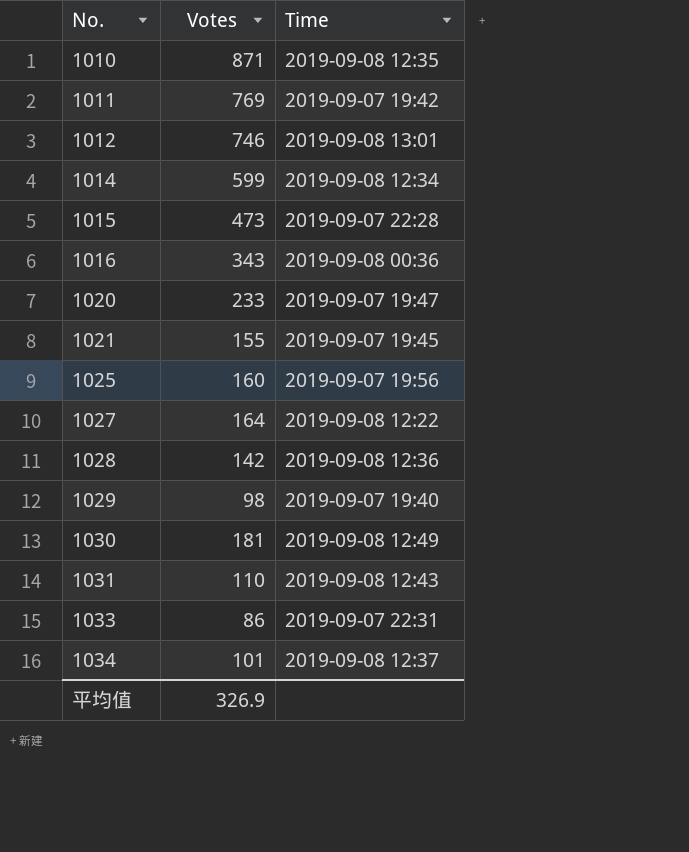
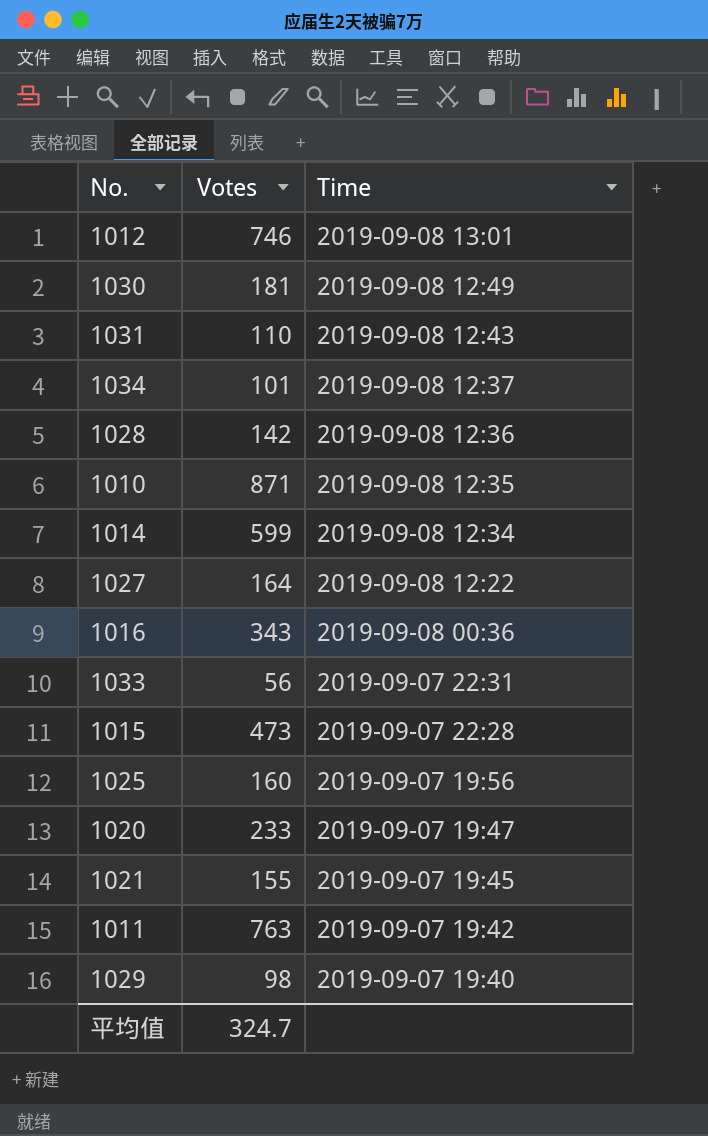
row order: No. ascending -> Time descending
1033 | Votes: 86 -> 56
1011 | Votes: 769 -> 763
平均值 | Votes: 326.9 -> 324.7

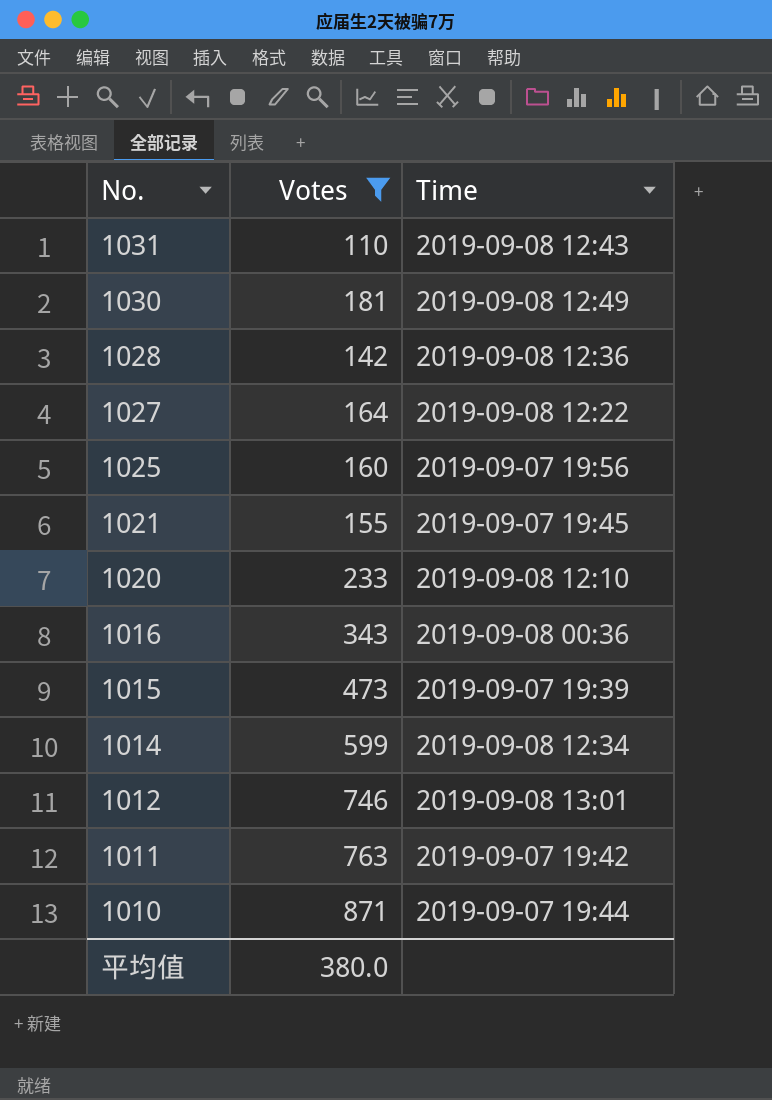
filter: none -> Votes >= 110
row order: Time descending -> No. descending
1020 | Time: 2019-09-07 19:47 -> 2019-09-08 12:10
1015 | Time: 2019-09-07 22:28 -> 2019-09-07 19:39
1010 | Time: 2019-09-08 12:35 -> 2019-09-07 19:44
平均值 | Votes: 324.7 -> 380.0

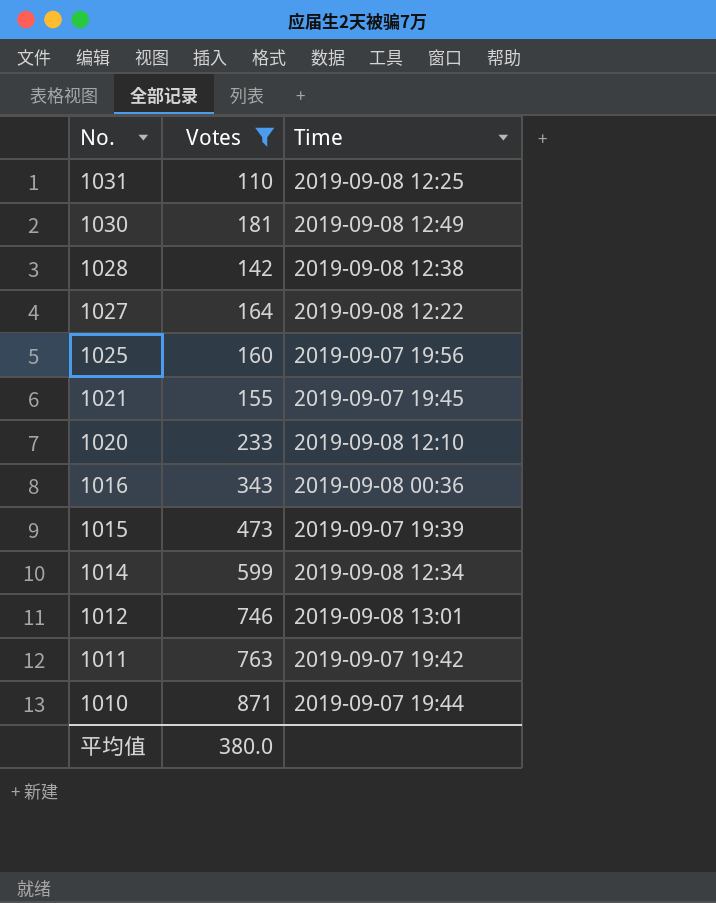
1031 | Time: 2019-09-08 12:43 -> 2019-09-08 12:25
1028 | Time: 2019-09-08 12:36 -> 2019-09-08 12:38

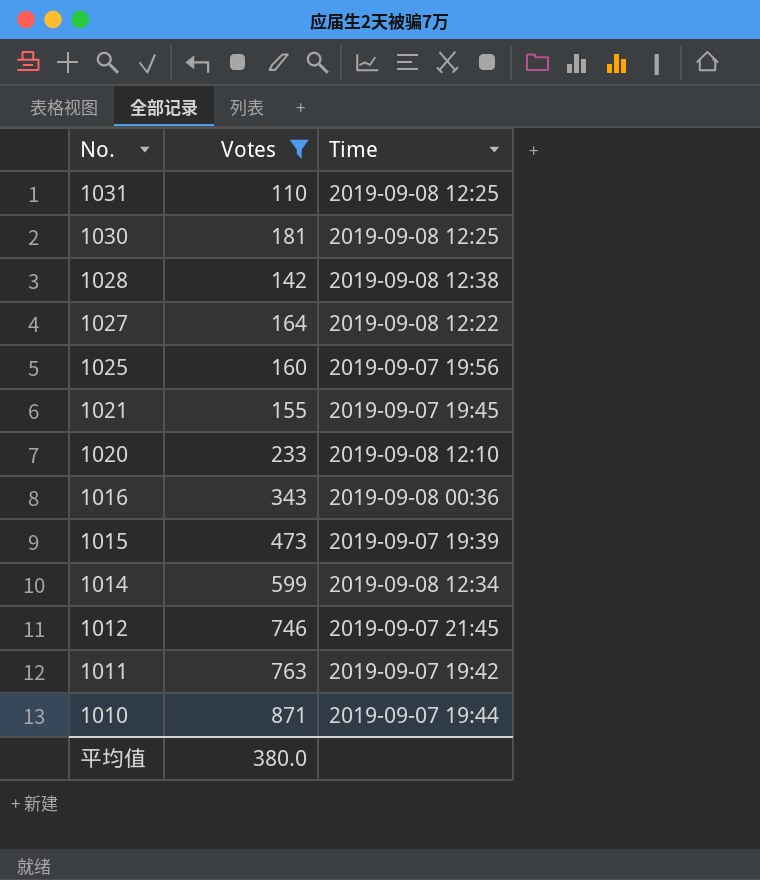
1030 | Time: 2019-09-08 12:49 -> 2019-09-08 12:25
1012 | Time: 2019-09-08 13:01 -> 2019-09-07 21:45

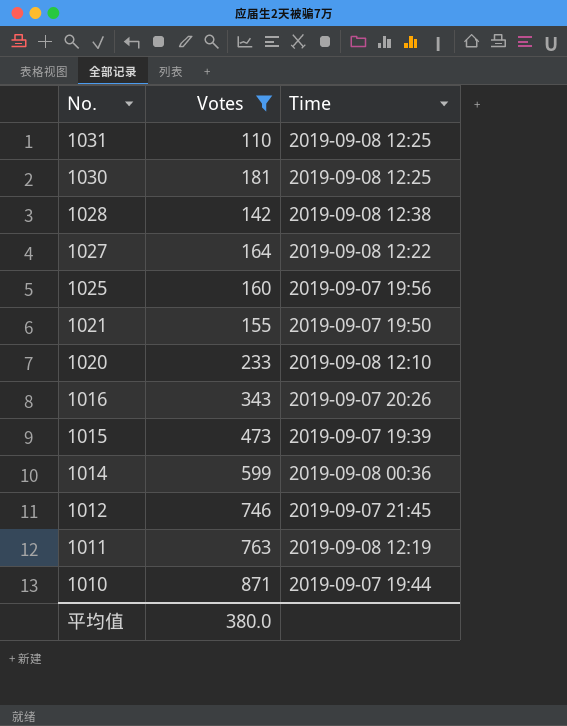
1021 | Time: 2019-09-07 19:45 -> 2019-09-07 19:50
1016 | Time: 2019-09-08 00:36 -> 2019-09-07 20:26
1014 | Time: 2019-09-08 12:34 -> 2019-09-08 00:36
1011 | Time: 2019-09-07 19:42 -> 2019-09-08 12:19

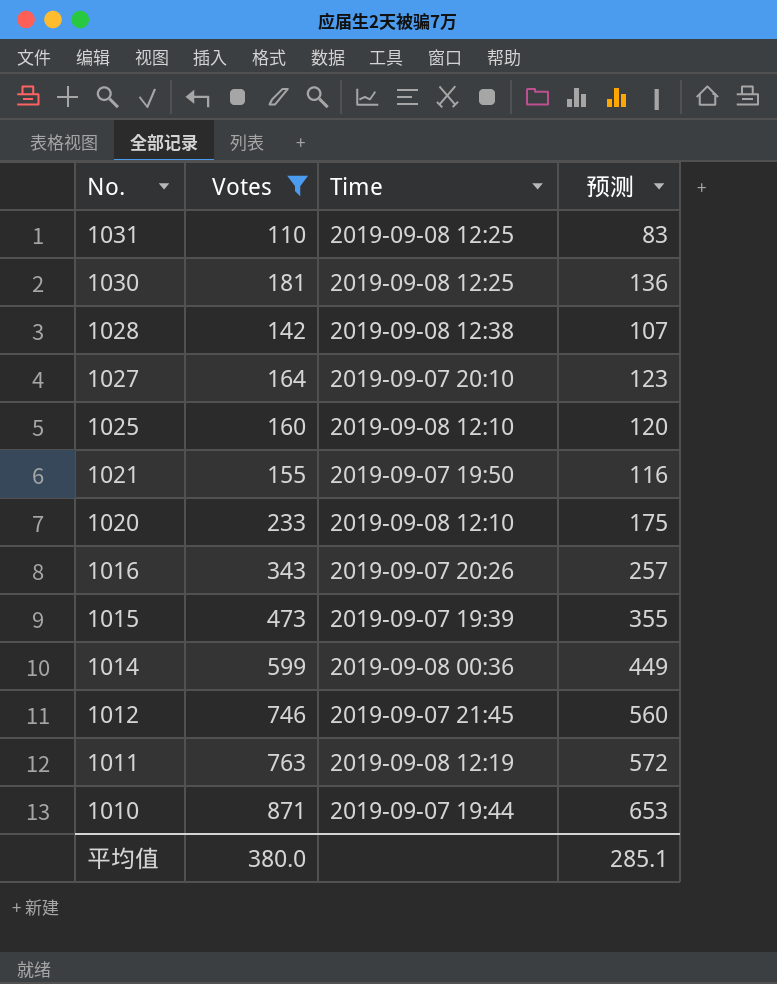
column 预测 | formula: none -> [Votes] * 0.75
1027 | Time: 2019-09-08 12:22 -> 2019-09-07 20:10
1025 | Time: 2019-09-07 19:56 -> 2019-09-08 12:10

